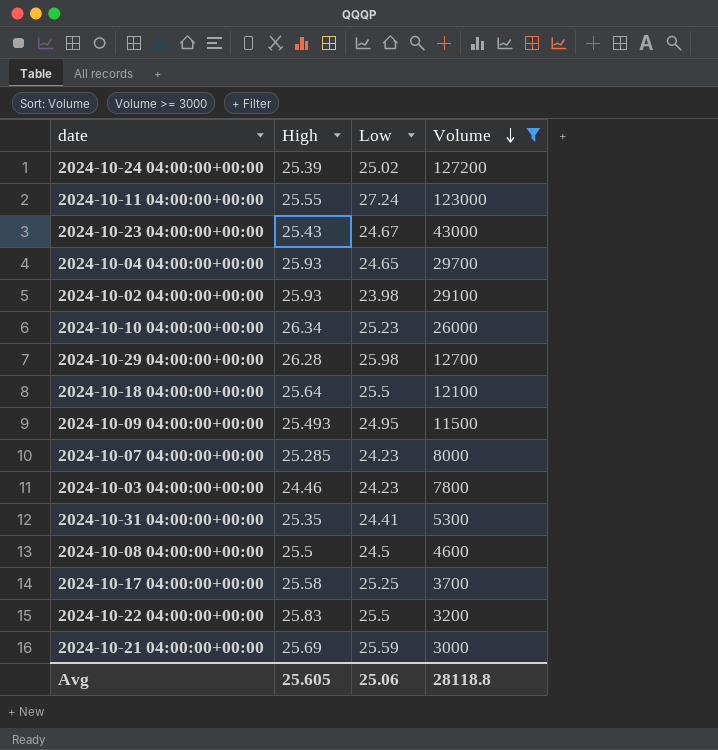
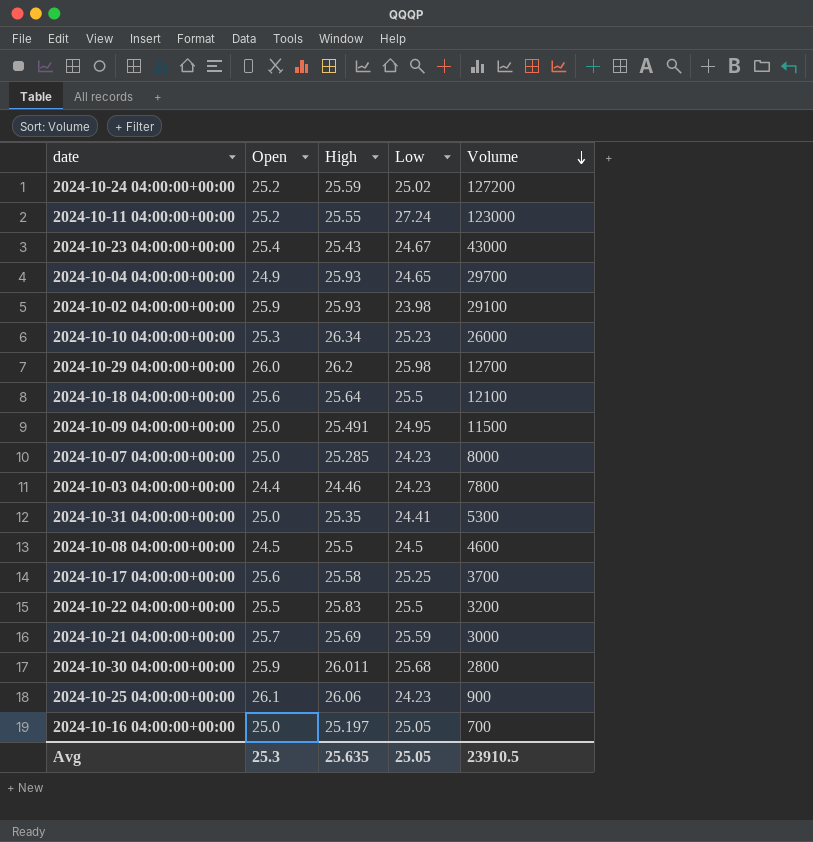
filter: Volume >= 3000 -> none
column Open | position: none -> 2
2024-10-24 04:00:00+00:00 | High: 25.39 -> 25.59
2024-10-29 04:00:00+00:00 | High: 26.28 -> 26.2
2024-10-09 04:00:00+00:00 | High: 25.493 -> 25.491
Avg | High: 25.605 -> 25.635
Avg | Low: 25.06 -> 25.05
Avg | Volume: 28118.8 -> 23910.5

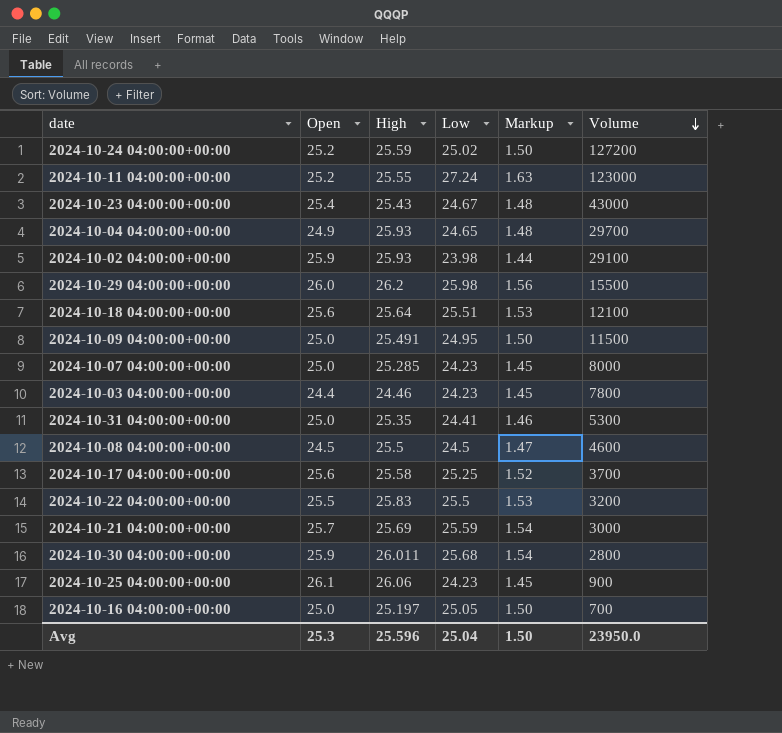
column Markup | formula: none -> [Low] * 0.06
row 2024-10-10 04:00:00+00:00: 25.3 | 26.34 | 25.23 | 26000 -> none
2024-10-29 04:00:00+00:00 | Volume: 12700 -> 15500
2024-10-18 04:00:00+00:00 | Low: 25.5 -> 25.51
Avg | High: 25.635 -> 25.596
Avg | Low: 25.05 -> 25.04
Avg | Volume: 23910.5 -> 23950.0

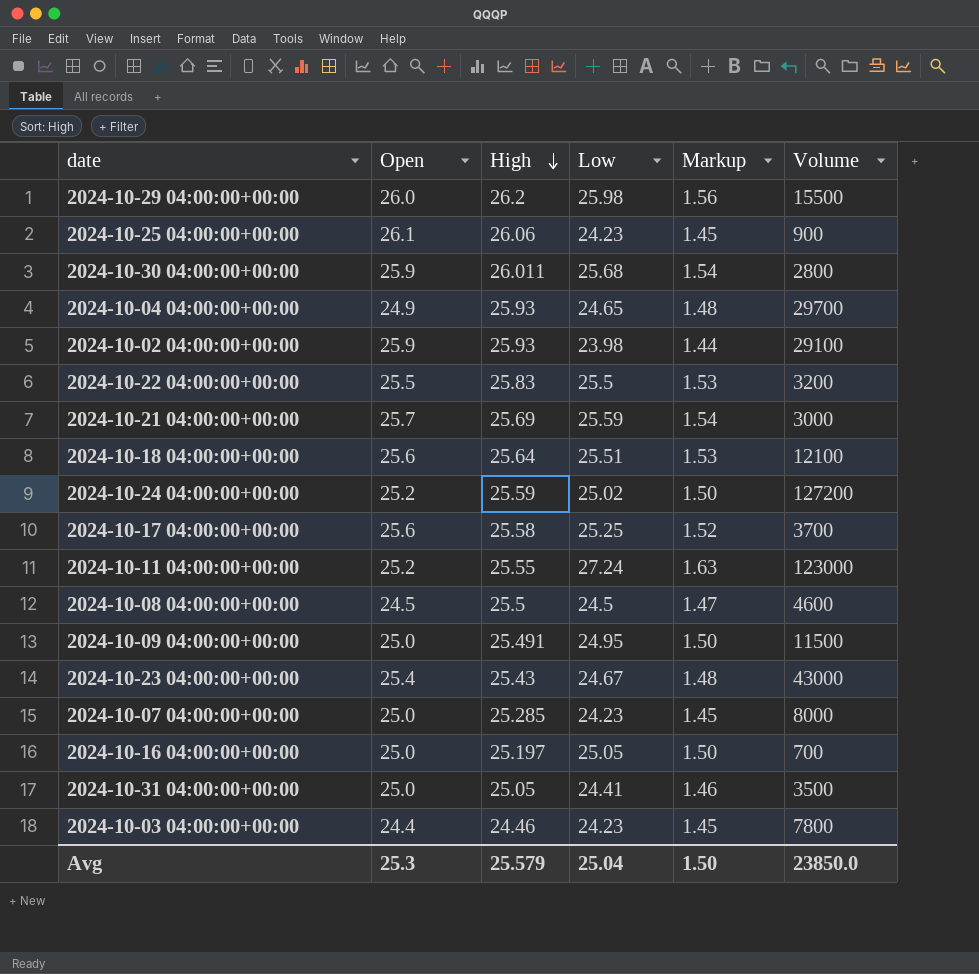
row order: Volume descending -> High descending
2024-10-31 04:00:00+00:00 | High: 25.35 -> 25.05
2024-10-31 04:00:00+00:00 | Volume: 5300 -> 3500
Avg | High: 25.596 -> 25.579
Avg | Volume: 23950.0 -> 23850.0

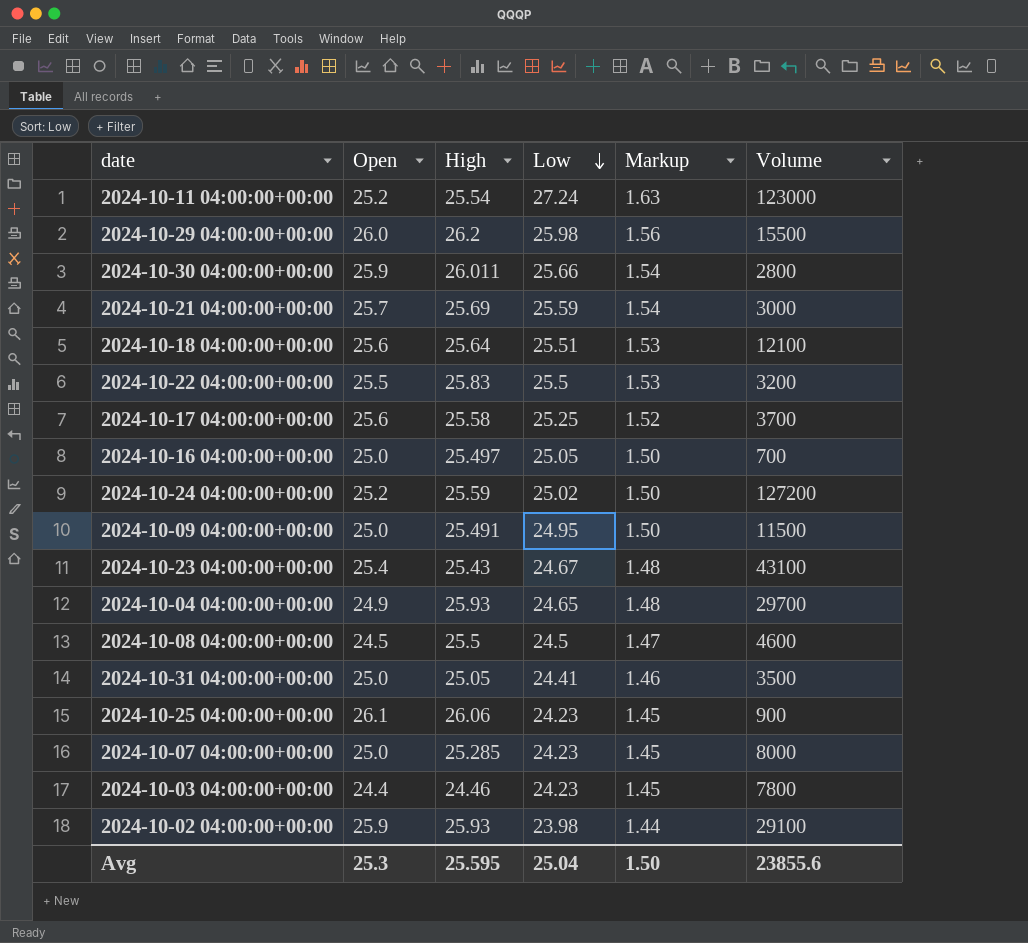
row order: High descending -> Low descending
2024-10-11 04:00:00+00:00 | High: 25.55 -> 25.54
2024-10-30 04:00:00+00:00 | Low: 25.68 -> 25.66
2024-10-16 04:00:00+00:00 | High: 25.197 -> 25.497
2024-10-23 04:00:00+00:00 | Volume: 43000 -> 43100
Avg | High: 25.579 -> 25.595
Avg | Volume: 23850.0 -> 23855.6

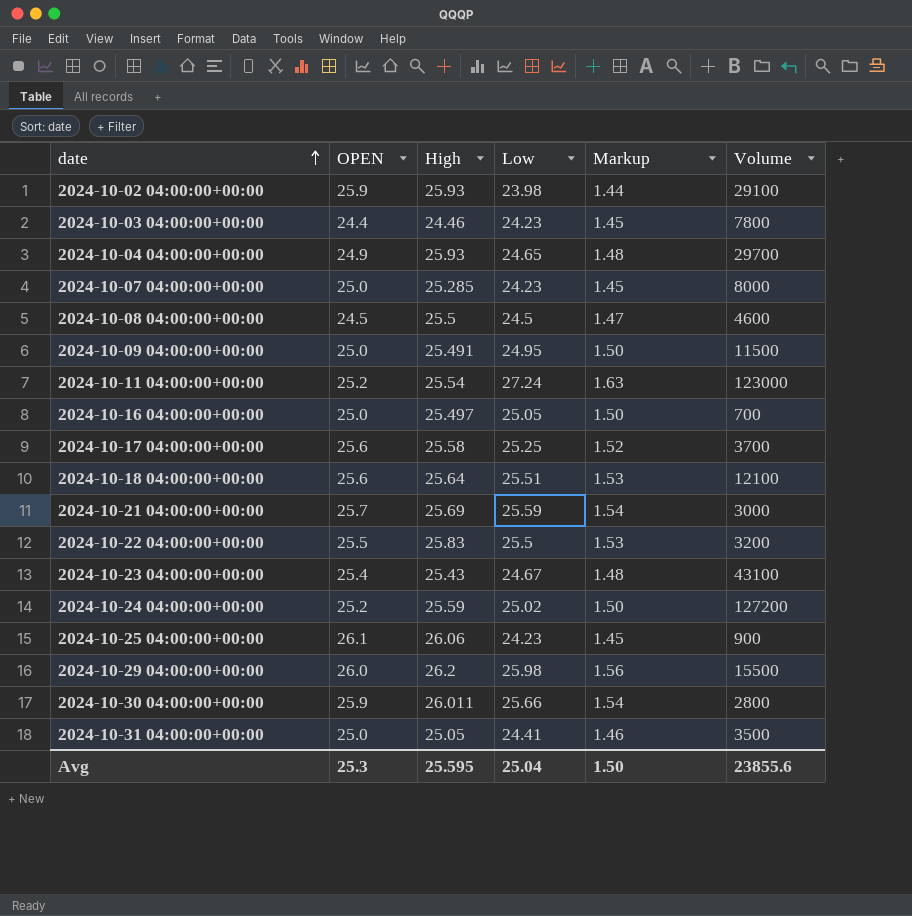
row order: Low descending -> date ascending
column name: Open -> OPEN

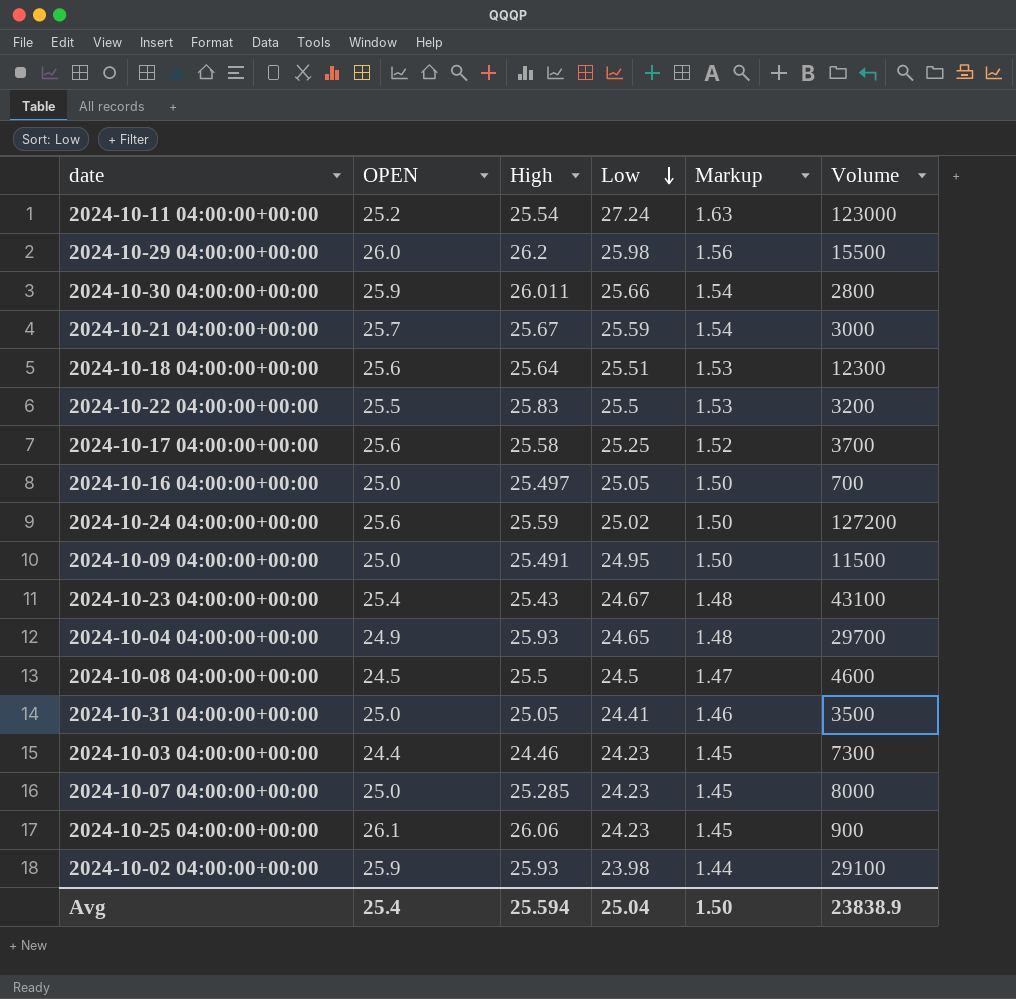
row order: date ascending -> Low descending
2024-10-21 04:00:00+00:00 | High: 25.69 -> 25.67
2024-10-18 04:00:00+00:00 | Volume: 12100 -> 12300
2024-10-24 04:00:00+00:00 | OPEN: 25.2 -> 25.6
2024-10-03 04:00:00+00:00 | Volume: 7800 -> 7300
Avg | OPEN: 25.3 -> 25.4
Avg | High: 25.595 -> 25.594
Avg | Volume: 23855.6 -> 23838.9

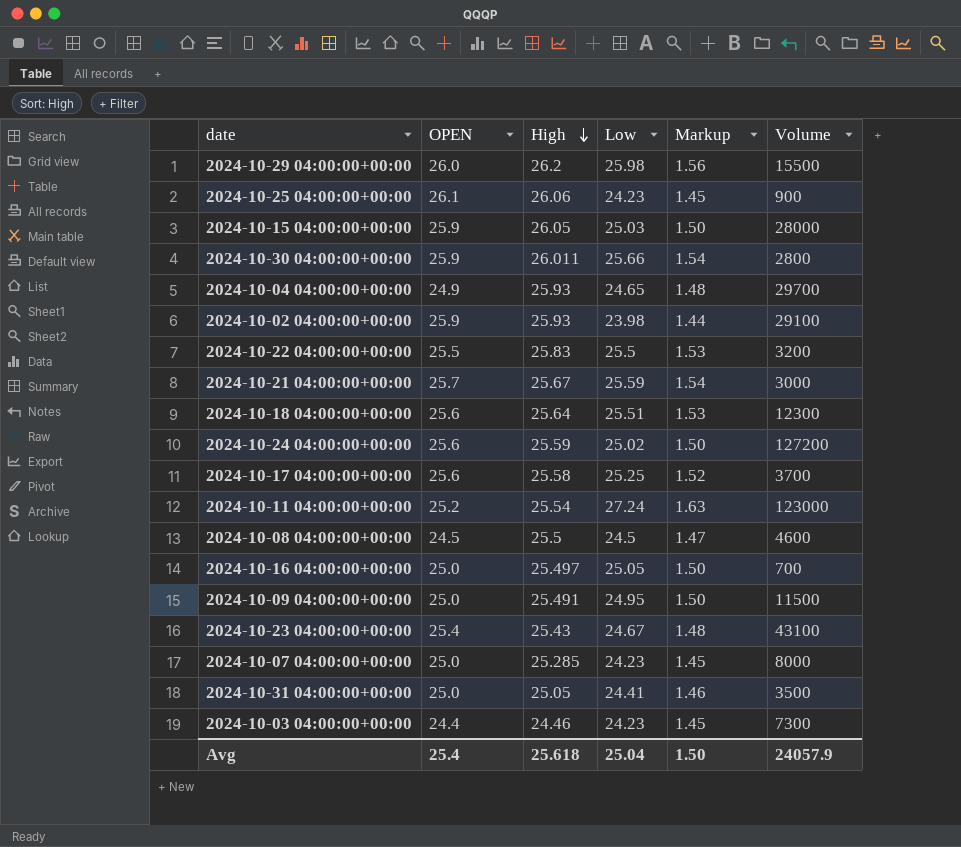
row order: Low descending -> High descending
row 2024-10-15 04:00:00+00:00: none -> 25.9 | 26.05 | 25.03 | 1.50 | 28000
Avg | High: 25.594 -> 25.618
Avg | Volume: 23838.9 -> 24057.9

